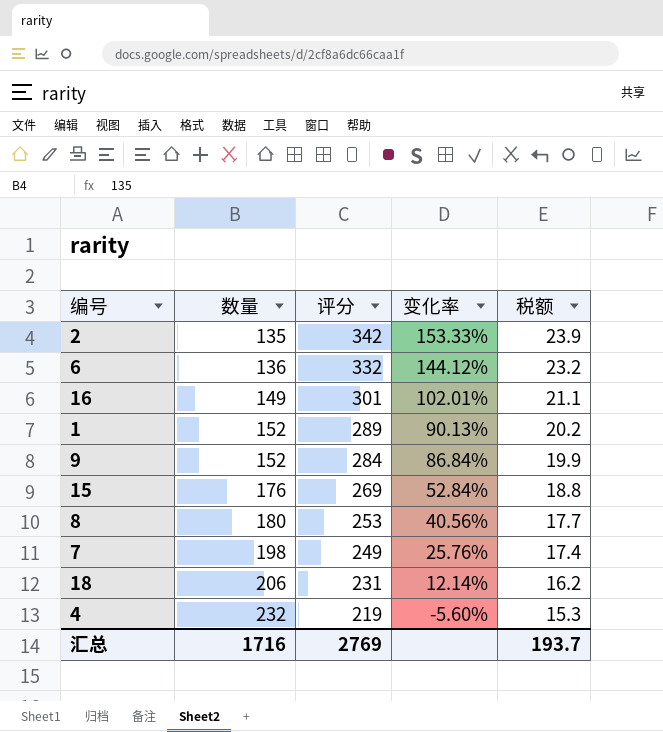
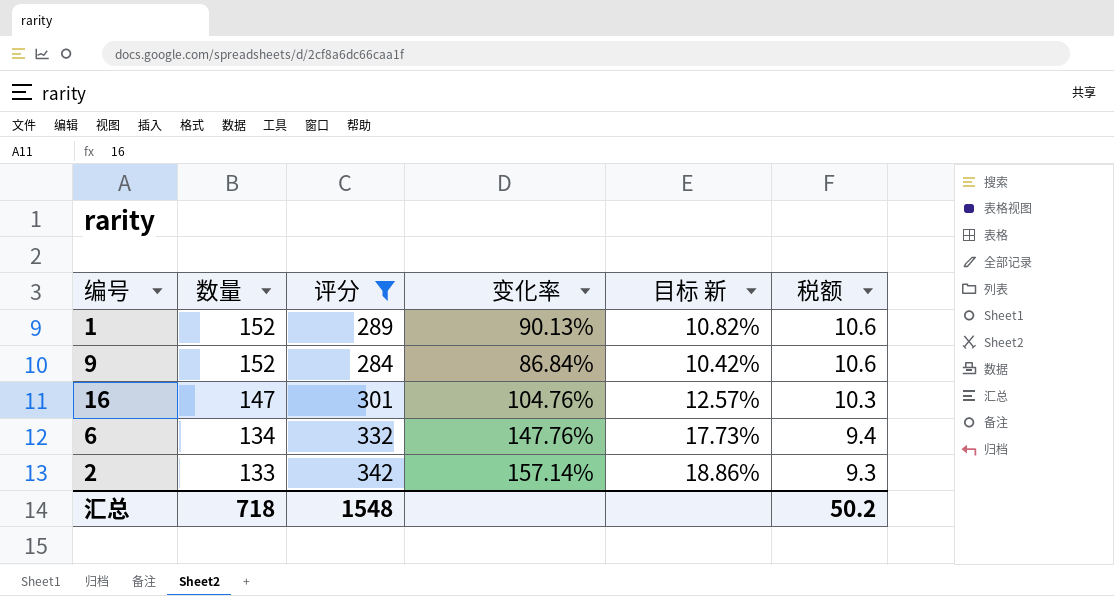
filter: none -> 评分 >= 284
row order: 数量 ascending -> 数量 descending
column 目标 新 | formula: none -> [变化率] * 0.12
column 税额 | formula: [评分] * 0.07 -> [数量] * 0.07
16 | 数量: 149 -> 147
16 | 变化率: 102.01% -> 104.76%
6 | 数量: 136 -> 134
6 | 变化率: 144.12% -> 147.76%
2 | 数量: 135 -> 133
2 | 变化率: 153.33% -> 157.14%
汇总 | 数量: 1716 -> 718
汇总 | 评分: 2769 -> 1548
汇总 | 税额: 193.7 -> 50.2

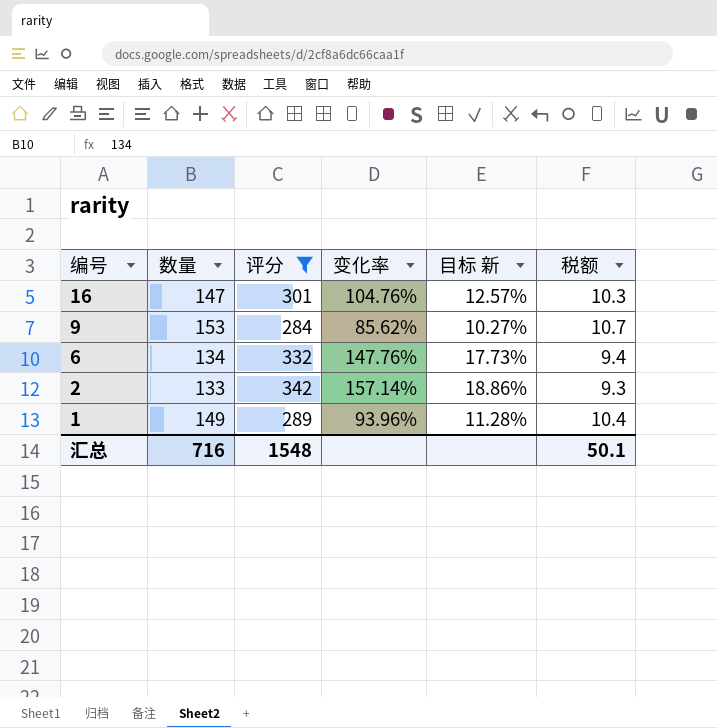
row order: 数量 descending -> 编号 descending
9 | 数量: 152 -> 153
9 | 变化率: 86.84% -> 85.62%
9 | 目标 新: 10.42% -> 10.27%
9 | 税额: 10.6 -> 10.7
1 | 数量: 152 -> 149
1 | 变化率: 90.13% -> 93.96%
1 | 目标 新: 10.82% -> 11.28%
1 | 税额: 10.6 -> 10.4
汇总 | 数量: 718 -> 716
汇总 | 税额: 50.2 -> 50.1

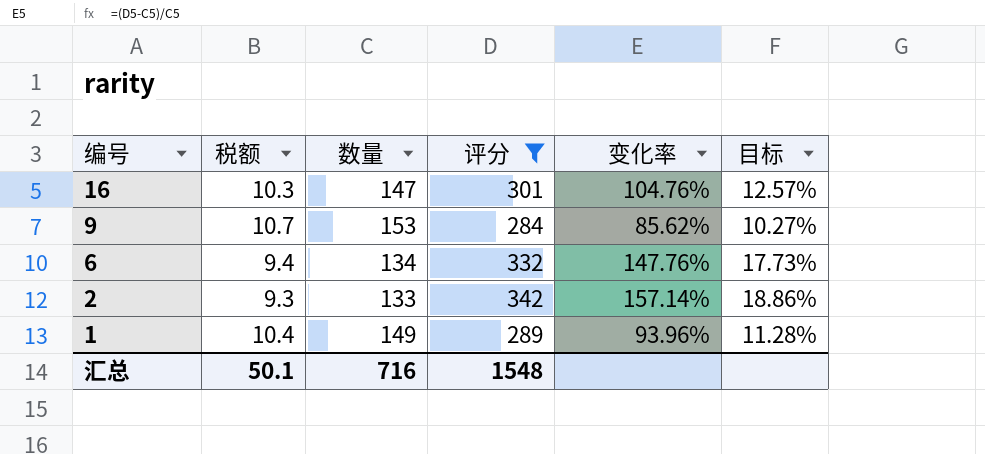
column 税额 | position: 6 -> 2
column name: 目标 新 -> 目标

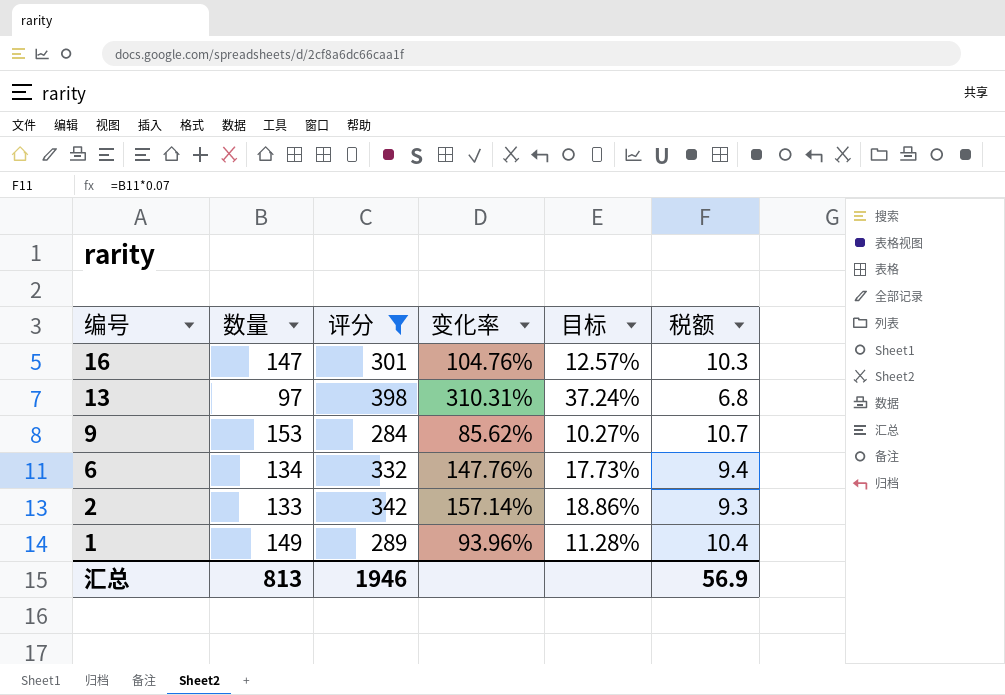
column 税额 | position: 2 -> 6
row 13: none -> 97 | 398 | 310.31% | 37.24% | 6.8
汇总 | 数量: 716 -> 813
汇总 | 评分: 1548 -> 1946
汇总 | 税额: 50.1 -> 56.9

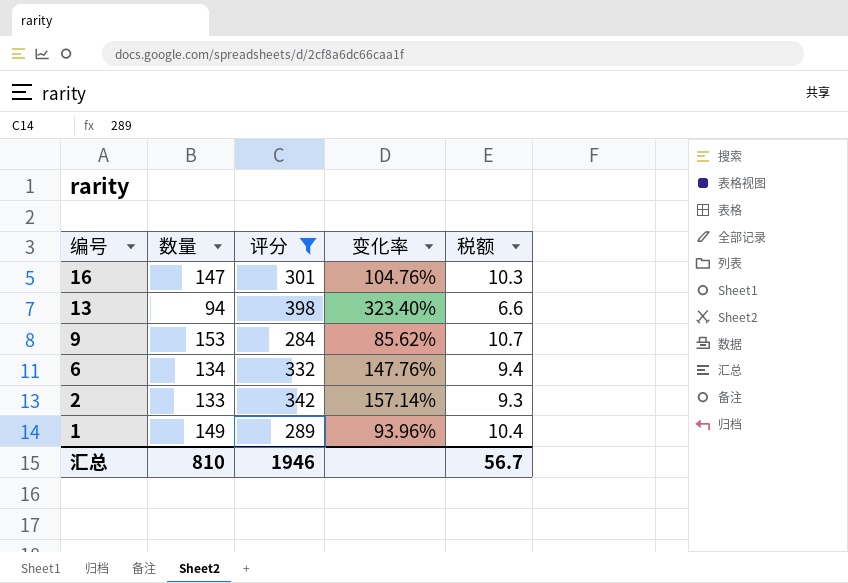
column 目标 | formula: [变化率] * 0.12 -> none
13 | 数量: 97 -> 94
13 | 变化率: 310.31% -> 323.40%
13 | 税额: 6.8 -> 6.6
汇总 | 数量: 813 -> 810
汇总 | 税额: 56.9 -> 56.7

